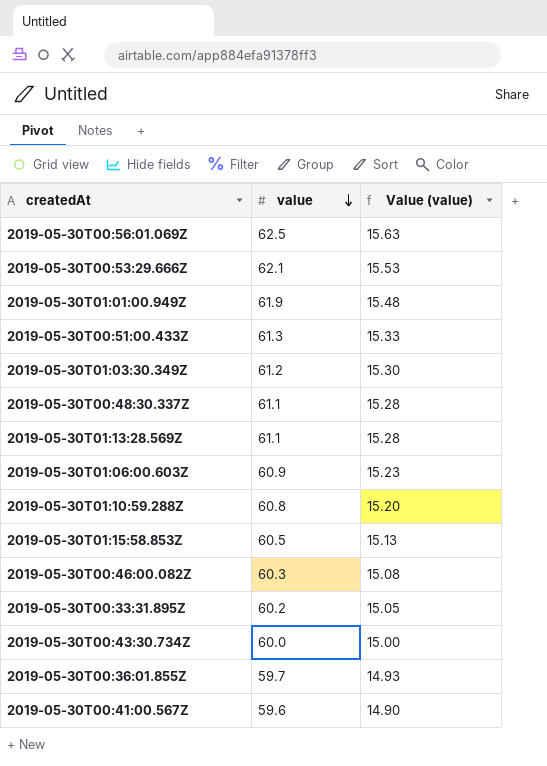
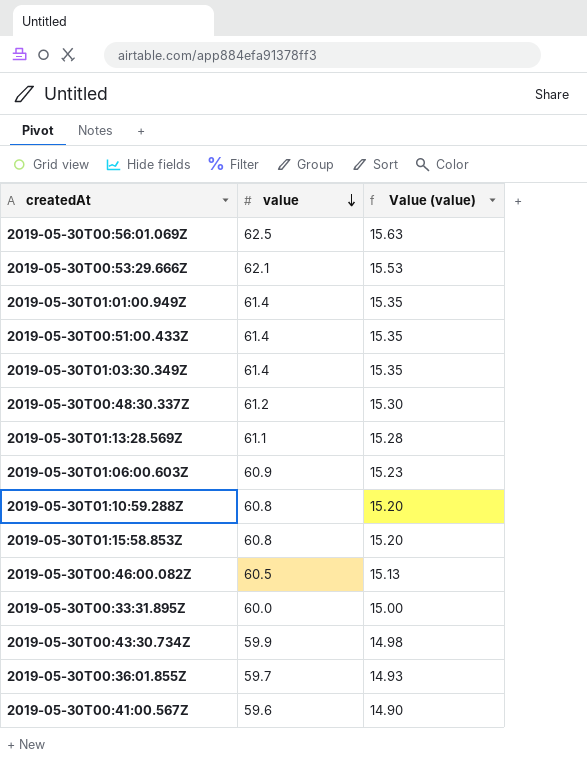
2019-05-30T01:01:00.949Z | value: 61.9 -> 61.4
2019-05-30T01:01:00.949Z | Value (value): 15.48 -> 15.35
2019-05-30T00:51:00.433Z | value: 61.3 -> 61.4
2019-05-30T00:51:00.433Z | Value (value): 15.33 -> 15.35
2019-05-30T01:03:30.349Z | value: 61.2 -> 61.4
2019-05-30T01:03:30.349Z | Value (value): 15.30 -> 15.35
2019-05-30T00:48:30.337Z | value: 61.1 -> 61.2
2019-05-30T00:48:30.337Z | Value (value): 15.28 -> 15.30
2019-05-30T01:15:58.853Z | value: 60.5 -> 60.8
2019-05-30T01:15:58.853Z | Value (value): 15.13 -> 15.20
2019-05-30T00:46:00.082Z | value: 60.3 -> 60.5
2019-05-30T00:46:00.082Z | Value (value): 15.08 -> 15.13
2019-05-30T00:33:31.895Z | value: 60.2 -> 60.0
2019-05-30T00:33:31.895Z | Value (value): 15.05 -> 15.00
2019-05-30T00:43:30.734Z | value: 60.0 -> 59.9
2019-05-30T00:43:30.734Z | Value (value): 15.00 -> 14.98

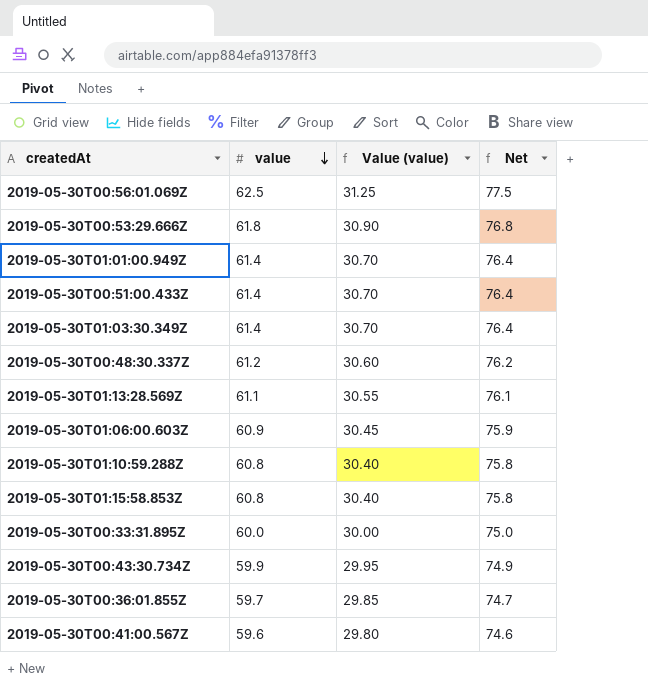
column Value (value) | formula: [value] * 0.25 -> [value] * 0.5
column Net | formula: none -> [value] + 15
row 2019-05-30T00:46:00.082Z: 60.5 | 15.13 -> none
2019-05-30T00:53:29.666Z | value: 62.1 -> 61.8

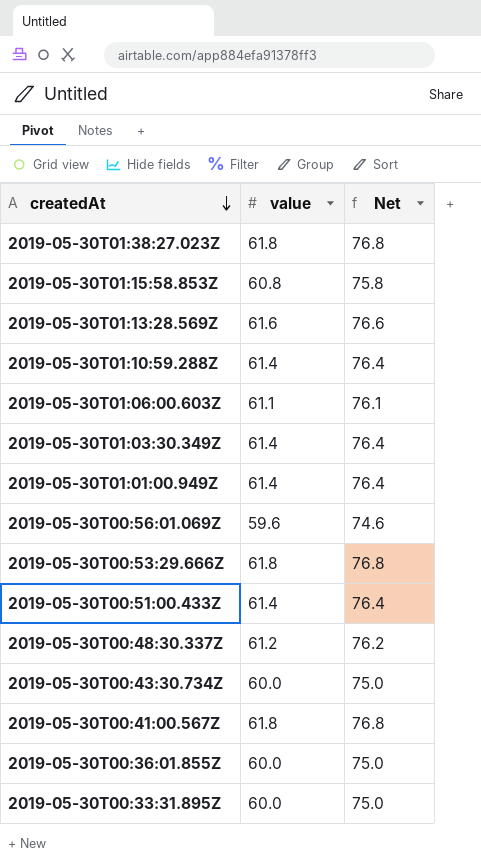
row order: value descending -> createdAt descending
column Value (value) | formula: [value] * 0.5 -> none
row 2019-05-30T01:38:27.023Z: none -> 61.8 | 76.8
2019-05-30T01:13:28.569Z | value: 61.1 -> 61.6
2019-05-30T01:13:28.569Z | Net: 76.1 -> 76.6
2019-05-30T01:10:59.288Z | value: 60.8 -> 61.4
2019-05-30T01:10:59.288Z | Net: 75.8 -> 76.4
2019-05-30T01:06:00.603Z | value: 60.9 -> 61.1
2019-05-30T01:06:00.603Z | Net: 75.9 -> 76.1
2019-05-30T00:56:01.069Z | value: 62.5 -> 59.6
2019-05-30T00:56:01.069Z | Net: 77.5 -> 74.6
2019-05-30T00:43:30.734Z | value: 59.9 -> 60.0
2019-05-30T00:43:30.734Z | Net: 74.9 -> 75.0
2019-05-30T00:41:00.567Z | value: 59.6 -> 61.8
2019-05-30T00:41:00.567Z | Net: 74.6 -> 76.8
2019-05-30T00:36:01.855Z | value: 59.7 -> 60.0
2019-05-30T00:36:01.855Z | Net: 74.7 -> 75.0

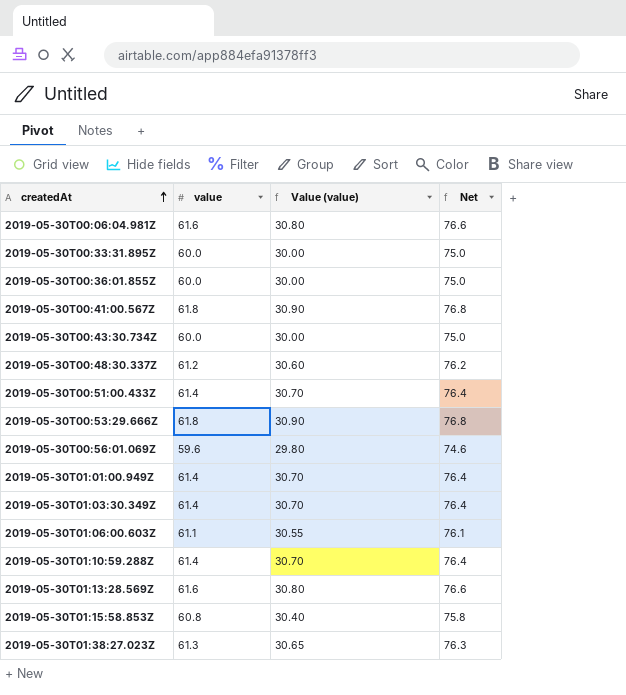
row order: createdAt descending -> createdAt ascending
column Value (value) | formula: none -> [value] * 0.5
row 2019-05-30T00:06:04.981Z: none -> 61.6 | 30.80 | 76.6
2019-05-30T01:38:27.023Z | value: 61.8 -> 61.3
2019-05-30T01:38:27.023Z | Net: 76.8 -> 76.3

